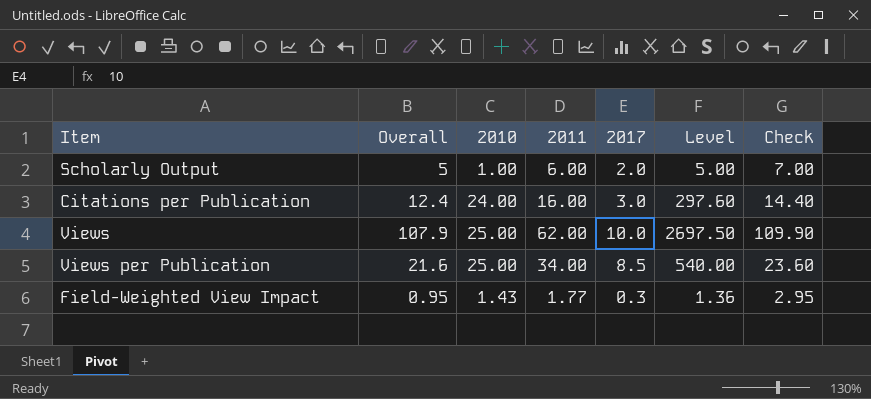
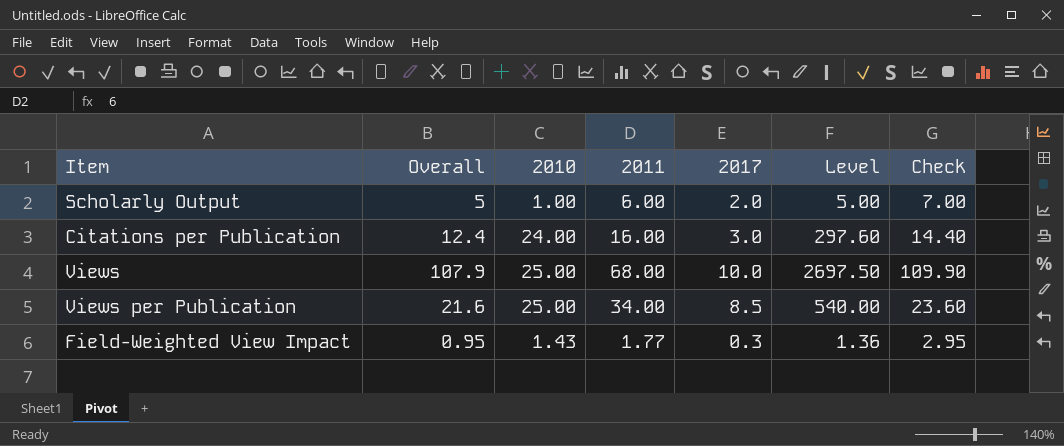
Views | 2011: 62.00 -> 68.00

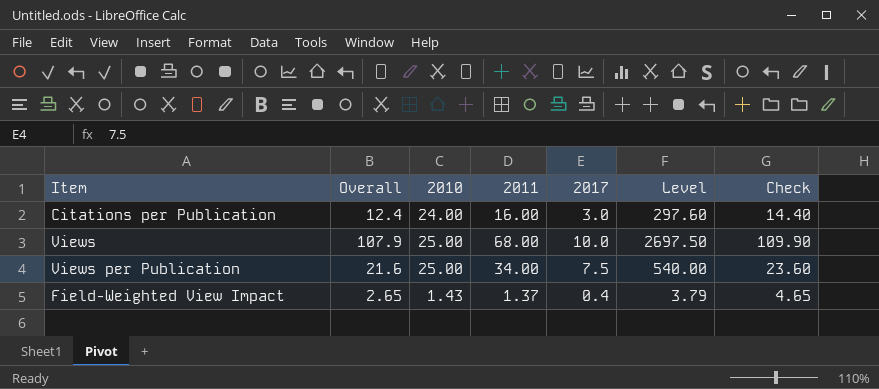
row Scholarly Output: 5 | 1.00 | 6.00 | 2.0 | 5.00 | 7.00 -> none
Views per Publication | 2017: 8.5 -> 7.5
Field-Weighted View Impact | Overall: 0.95 -> 2.65
Field-Weighted View Impact | 2011: 1.77 -> 1.37
Field-Weighted View Impact | 2017: 0.3 -> 0.4
Field-Weighted View Impact | Level: 1.36 -> 3.79
Field-Weighted View Impact | Check: 2.95 -> 4.65

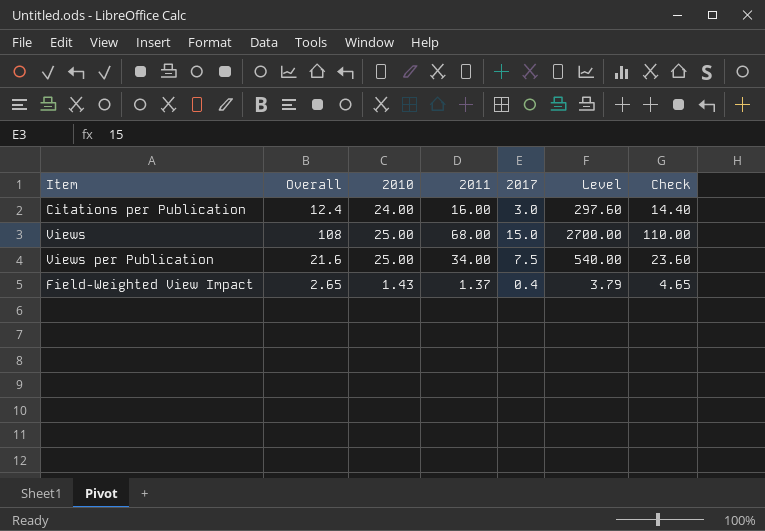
Views | Overall: 107.9 -> 108
Views | 2017: 10.0 -> 15.0
Views | Level: 2697.50 -> 2700.00
Views | Check: 109.90 -> 110.00

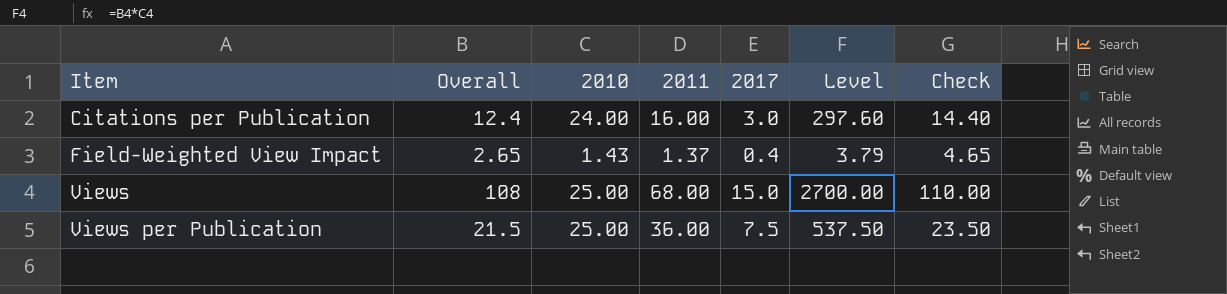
row order: none -> Item ascending
Views per Publication | Overall: 21.6 -> 21.5
Views per Publication | 2011: 34.00 -> 36.00
Views per Publication | Level: 540.00 -> 537.50
Views per Publication | Check: 23.60 -> 23.50

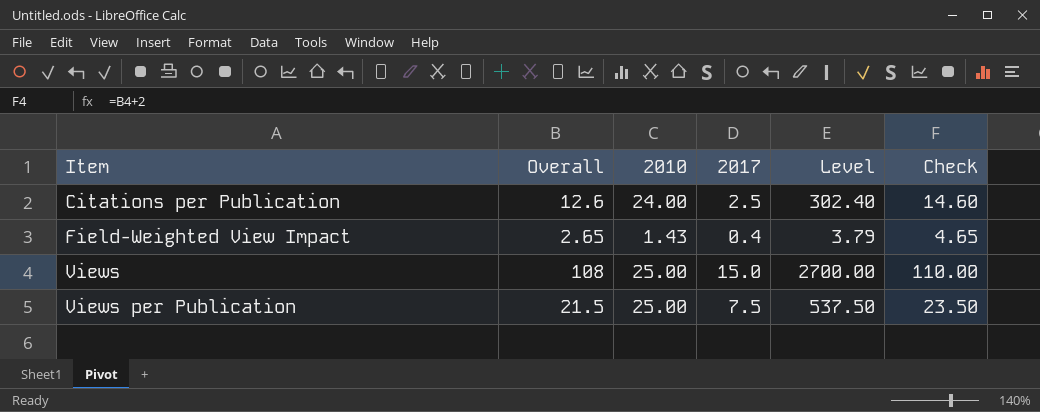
column 2011 | position: 4 -> none
Citations per Publication | Overall: 12.4 -> 12.6
Citations per Publication | 2017: 3.0 -> 2.5
Citations per Publication | Level: 297.60 -> 302.40
Citations per Publication | Check: 14.40 -> 14.60

